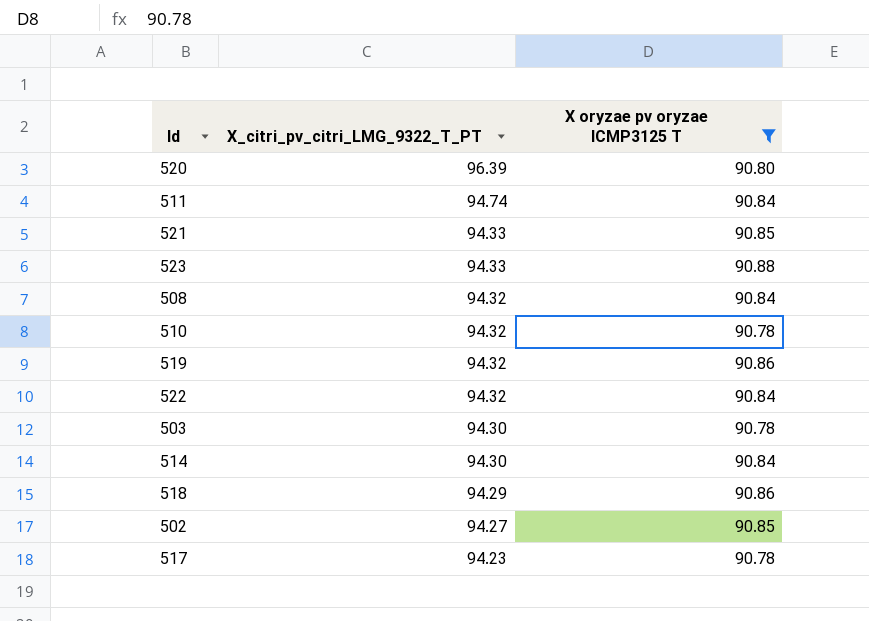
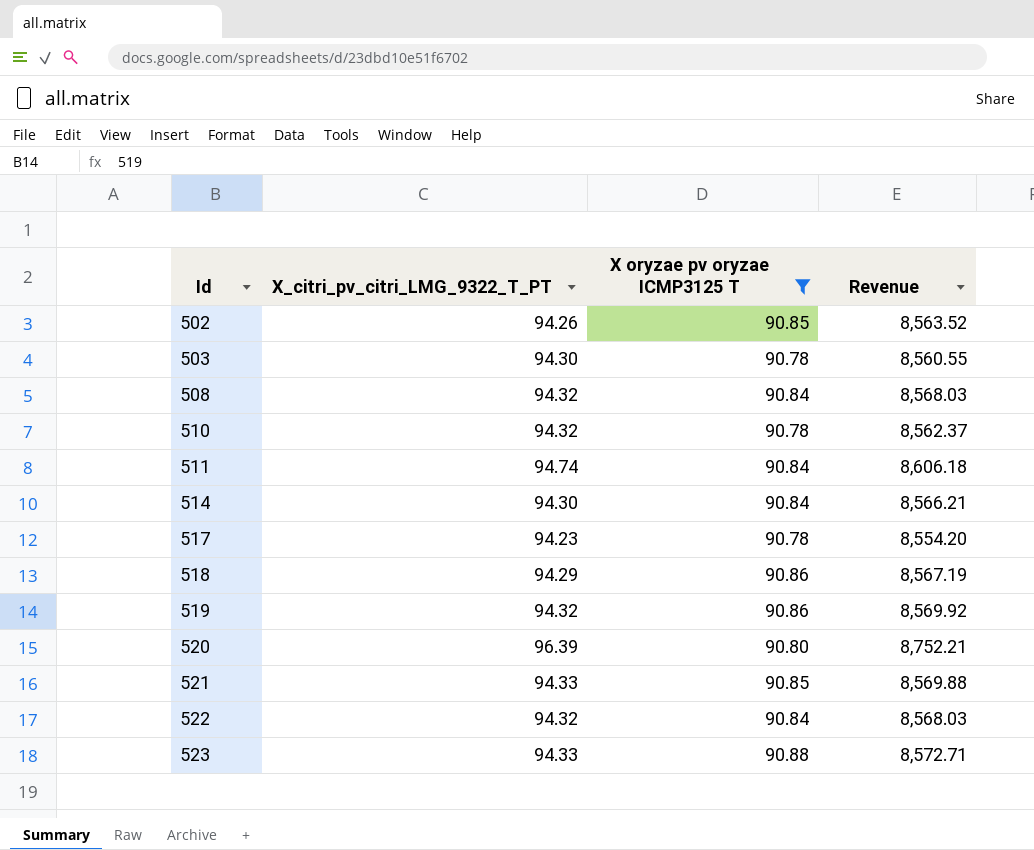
row order: X_citri_pv_citri_LMG_9322_T_PT descending -> Id ascending
column Revenue | formula: none -> [X_citri_pv_citri_LMG_9322_T_PT] * [X oryzae pv oryzae ICMP3125 T]
502 | X_citri_pv_citri_LMG_9322_T_PT: 94.27 -> 94.26

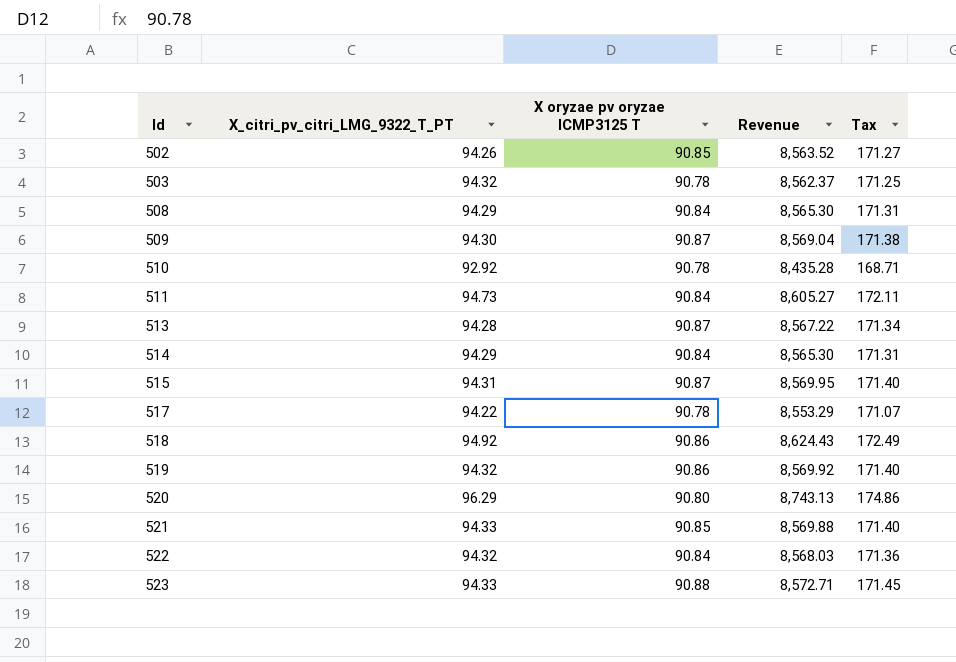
filter: X oryzae pv oryzae ICMP3125 T != 90.87 -> none
column Tax | formula: none -> [Revenue] * 0.02
503 | X_citri_pv_citri_LMG_9322_T_PT: 94.30 -> 94.32
503 | Revenue: 8,560.55 -> 8,562.37
508 | X_citri_pv_citri_LMG_9322_T_PT: 94.32 -> 94.29
508 | Revenue: 8,568.03 -> 8,565.30
510 | X_citri_pv_citri_LMG_9322_T_PT: 94.32 -> 92.92
510 | Revenue: 8,562.37 -> 8,435.28
511 | X_citri_pv_citri_LMG_9322_T_PT: 94.74 -> 94.73
511 | Revenue: 8,606.18 -> 8,605.27
514 | X_citri_pv_citri_LMG_9322_T_PT: 94.30 -> 94.29
514 | Revenue: 8,566.21 -> 8,565.30
517 | X_citri_pv_citri_LMG_9322_T_PT: 94.23 -> 94.22
517 | Revenue: 8,554.20 -> 8,553.29
518 | X_citri_pv_citri_LMG_9322_T_PT: 94.29 -> 94.92
518 | Revenue: 8,567.19 -> 8,624.43
520 | X_citri_pv_citri_LMG_9322_T_PT: 96.39 -> 96.29
520 | Revenue: 8,752.21 -> 8,743.13

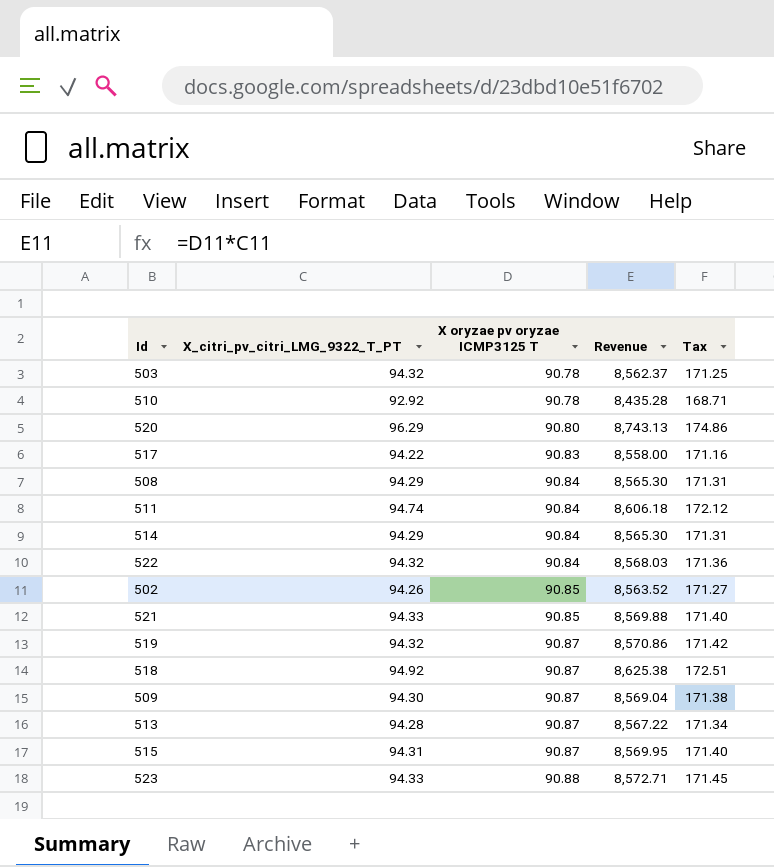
row order: Id ascending -> X oryzae pv oryzae ICMP3125 T ascending
517 | X oryzae pv oryzae ICMP3125 T: 90.78 -> 90.83
517 | Revenue: 8,553.29 -> 8,558.00
517 | Tax: 171.07 -> 171.16
511 | X_citri_pv_citri_LMG_9322_T_PT: 94.73 -> 94.74
511 | Revenue: 8,605.27 -> 8,606.18
511 | Tax: 172.11 -> 172.12
519 | X oryzae pv oryzae ICMP3125 T: 90.86 -> 90.87
519 | Revenue: 8,569.92 -> 8,570.86
519 | Tax: 171.40 -> 171.42
518 | X oryzae pv oryzae ICMP3125 T: 90.86 -> 90.87
518 | Revenue: 8,624.43 -> 8,625.38
518 | Tax: 172.49 -> 172.51

